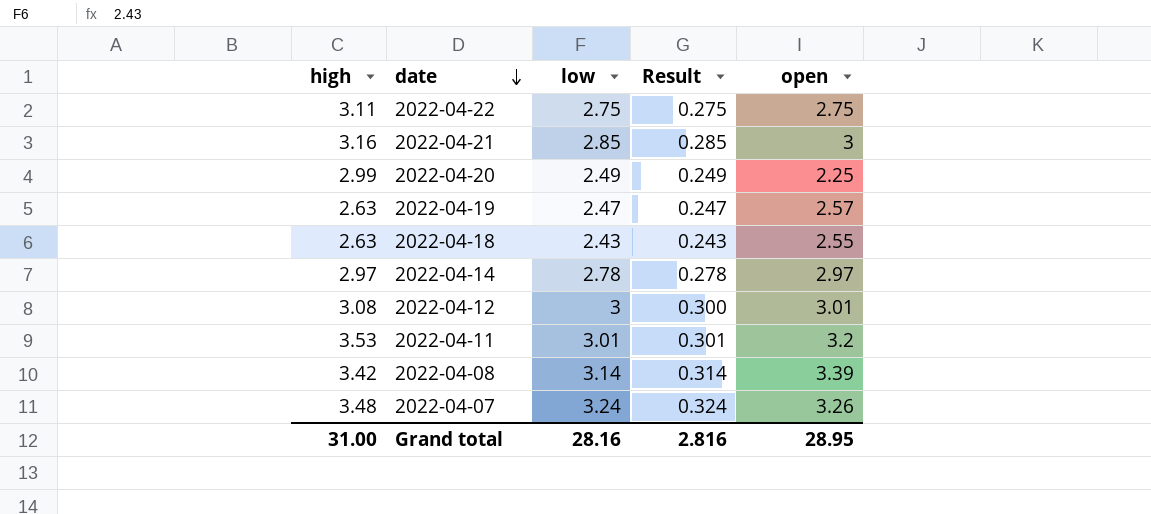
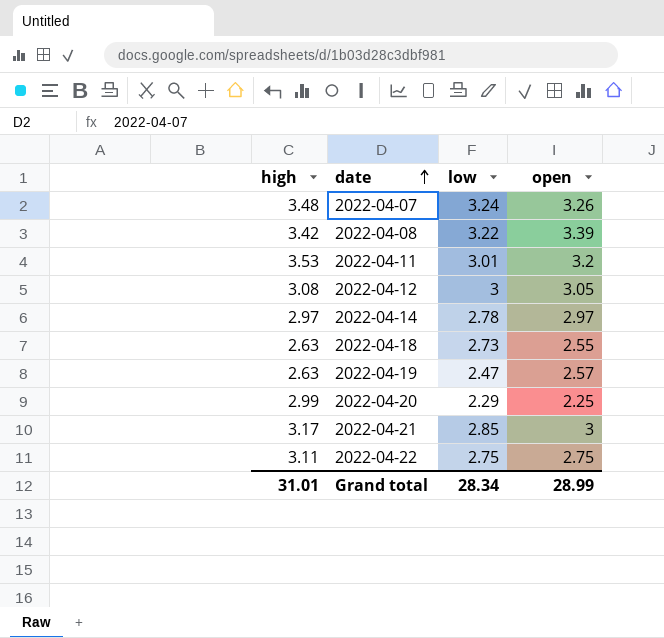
row order: date descending -> date ascending
column Result | formula: [low] * 0.1 -> none
2022-04-08 | low: 3.14 -> 3.22
2022-04-12 | open: 3.01 -> 3.05
2022-04-18 | low: 2.43 -> 2.73
2022-04-20 | low: 2.49 -> 2.29
2022-04-21 | high: 3.16 -> 3.17
Grand total | high: 31.00 -> 31.01
Grand total | low: 28.16 -> 28.34
Grand total | open: 28.95 -> 28.99

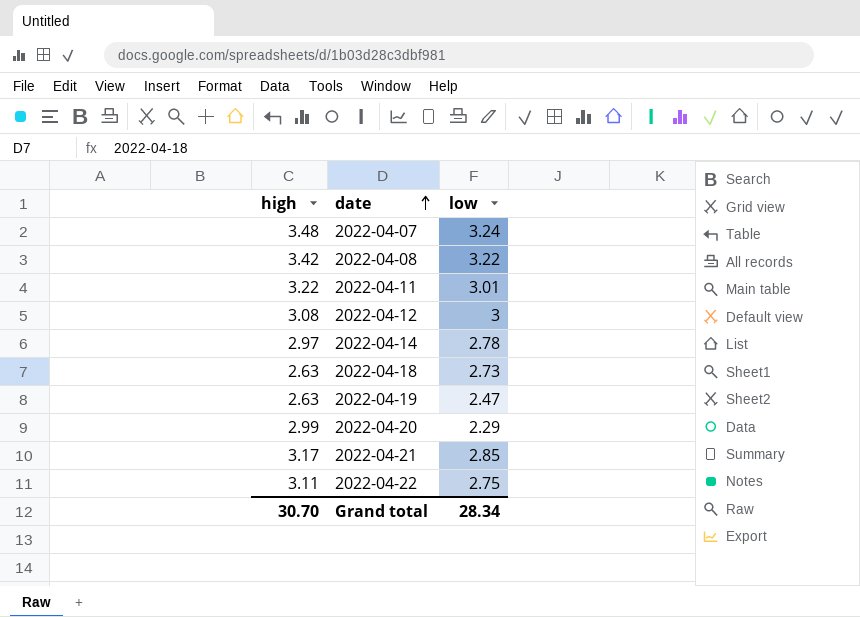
column open | position: 4 -> none
2022-04-11 | high: 3.53 -> 3.22
Grand total | high: 31.01 -> 30.70

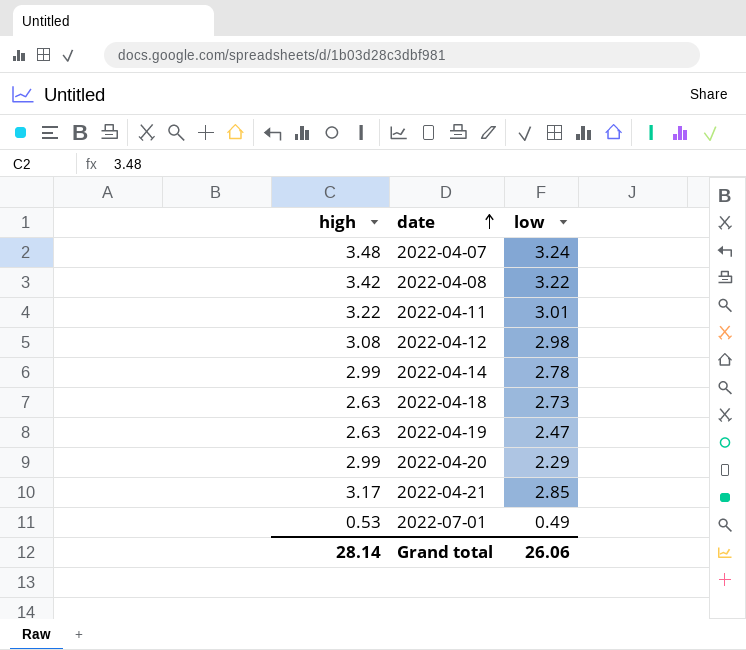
row 2022-04-22: 3.11 | 2.75 -> none
2022-04-12 | low: 3 -> 2.98
2022-04-14 | high: 2.97 -> 2.99
row 2022-07-01: none -> 0.53 | 0.49
Grand total | high: 30.70 -> 28.14
Grand total | low: 28.34 -> 26.06

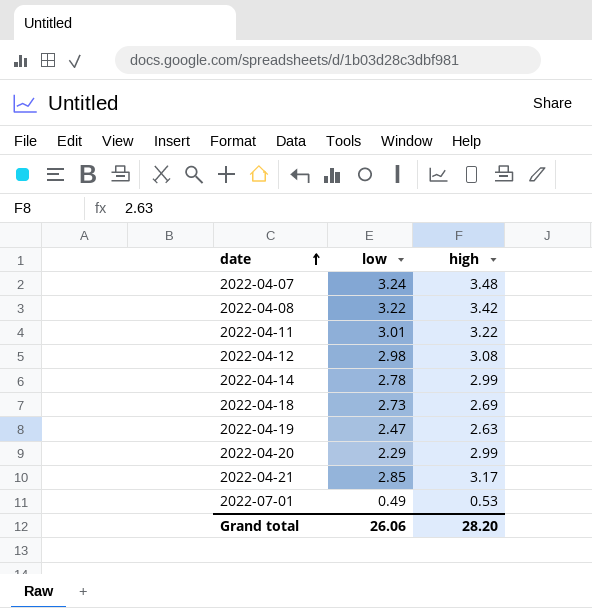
column high | position: 1 -> 3
2022-04-18 | high: 2.63 -> 2.69
Grand total | high: 28.14 -> 28.20

